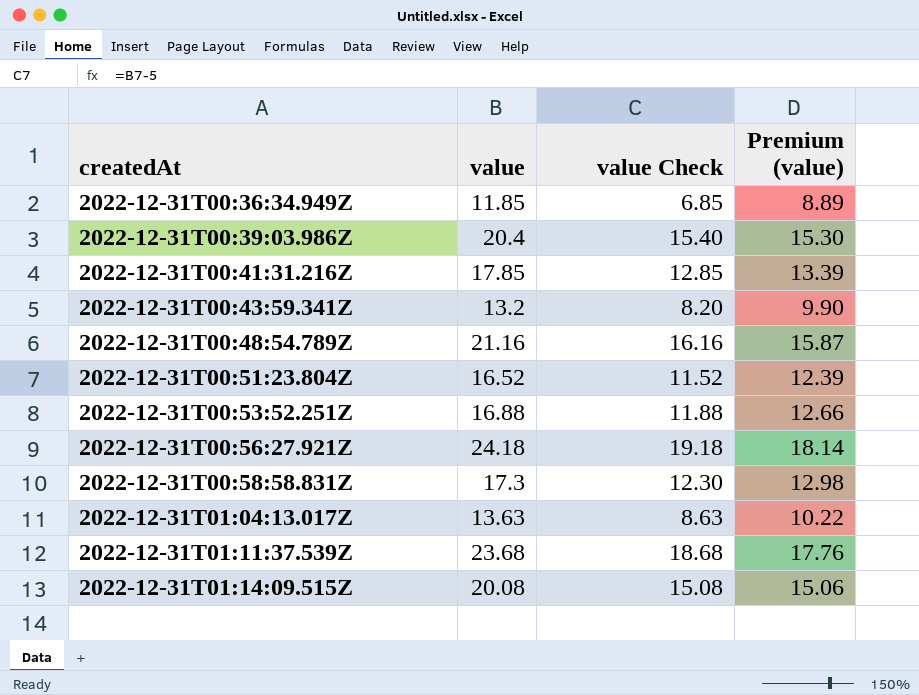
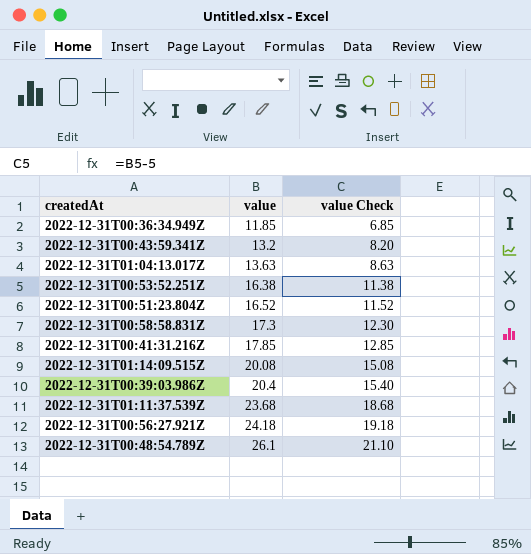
row order: createdAt ascending -> value ascending
column Premium (value) | formula: [value] * 0.75 -> none
2022-12-31T00:53:52.251Z | value: 16.88 -> 16.38
2022-12-31T00:53:52.251Z | value Check: 11.88 -> 11.38
2022-12-31T00:48:54.789Z | value: 21.16 -> 26.1
2022-12-31T00:48:54.789Z | value Check: 16.16 -> 21.10

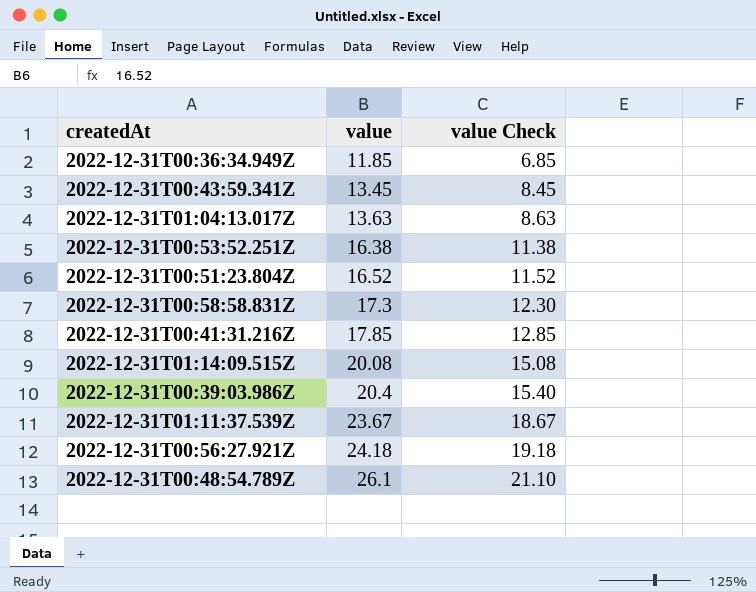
2022-12-31T00:43:59.341Z | value: 13.2 -> 13.45
2022-12-31T00:43:59.341Z | value Check: 8.20 -> 8.45
2022-12-31T01:11:37.539Z | value: 23.68 -> 23.67
2022-12-31T01:11:37.539Z | value Check: 18.68 -> 18.67

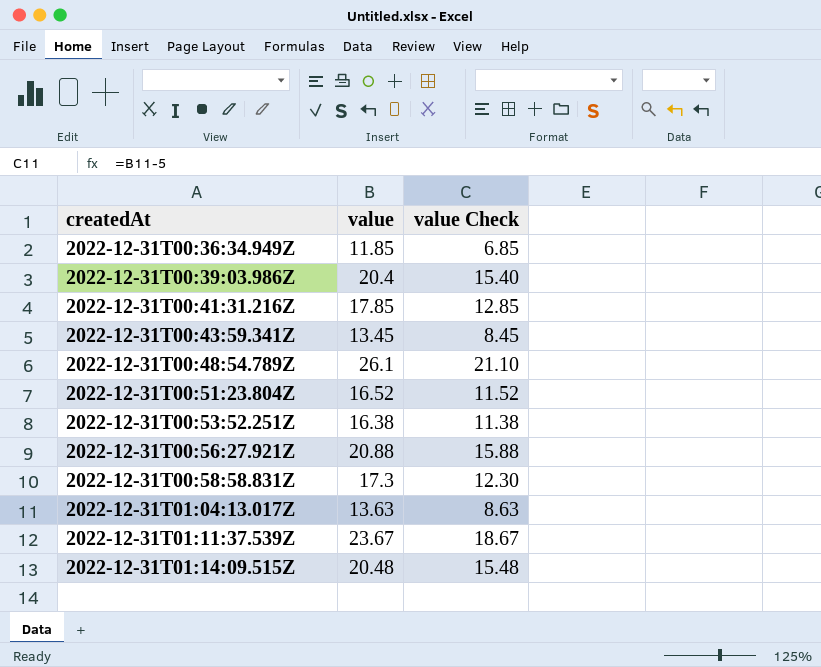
row order: value ascending -> createdAt ascending
2022-12-31T00:56:27.921Z | value: 24.18 -> 20.88
2022-12-31T00:56:27.921Z | value Check: 19.18 -> 15.88
2022-12-31T01:14:09.515Z | value: 20.08 -> 20.48
2022-12-31T01:14:09.515Z | value Check: 15.08 -> 15.48

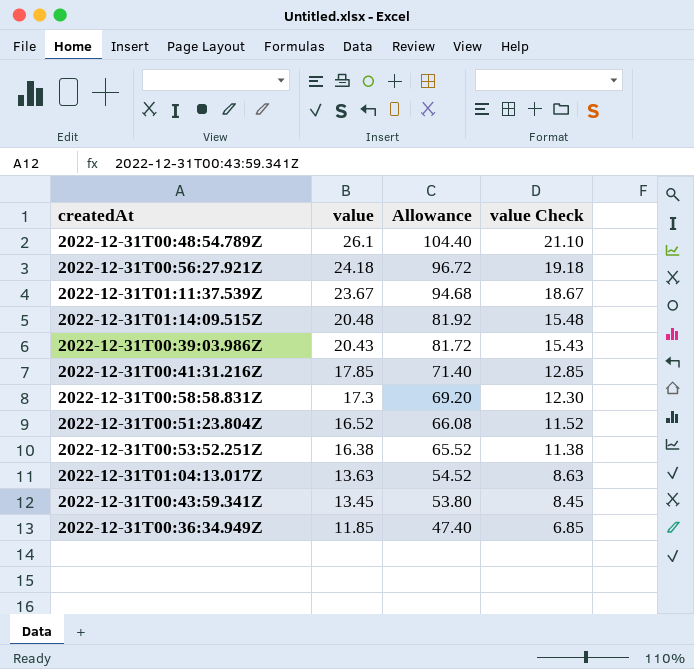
row order: createdAt ascending -> value descending
column Allowance | formula: none -> [value] * 4
2022-12-31T00:56:27.921Z | value: 20.88 -> 24.18
2022-12-31T00:56:27.921Z | value Check: 15.88 -> 19.18
2022-12-31T00:39:03.986Z | value: 20.4 -> 20.43
2022-12-31T00:39:03.986Z | value Check: 15.40 -> 15.43

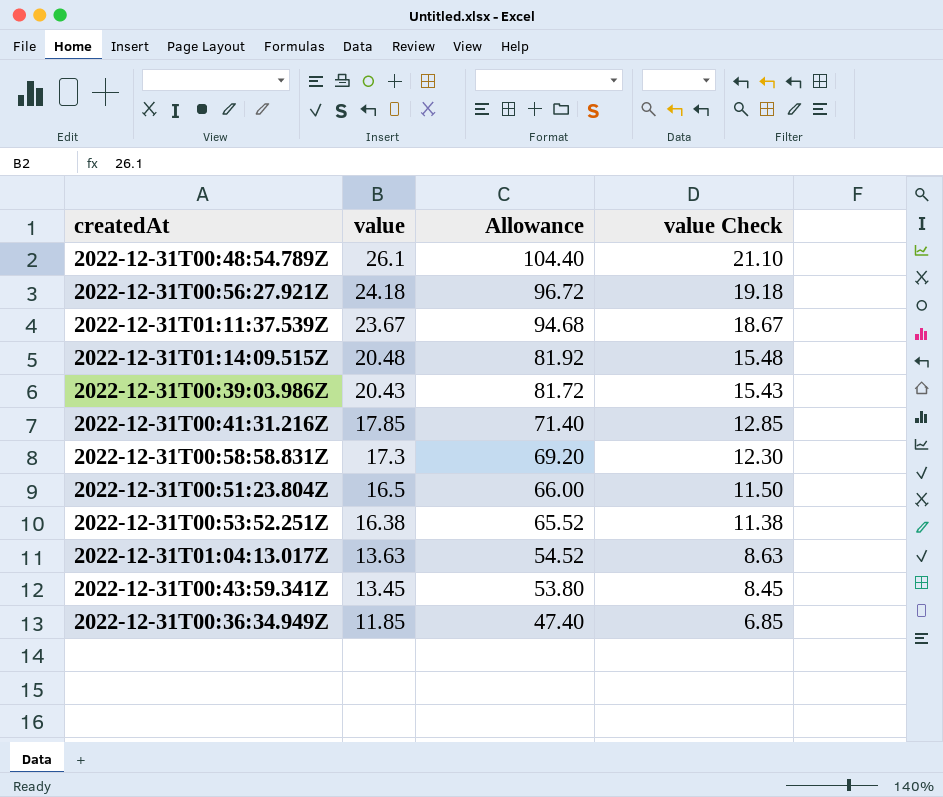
2022-12-31T00:51:23.804Z | value: 16.52 -> 16.5
2022-12-31T00:51:23.804Z | Allowance: 66.08 -> 66.00
2022-12-31T00:51:23.804Z | value Check: 11.52 -> 11.50

